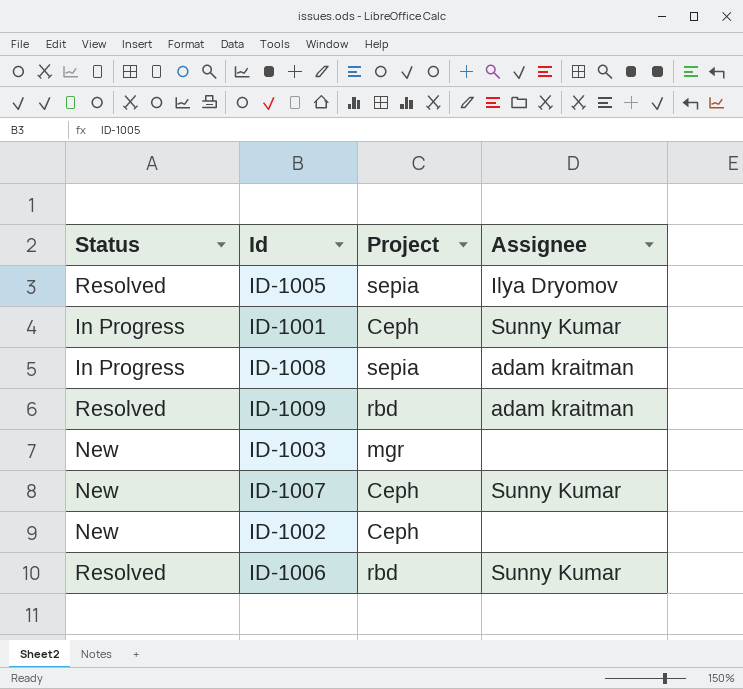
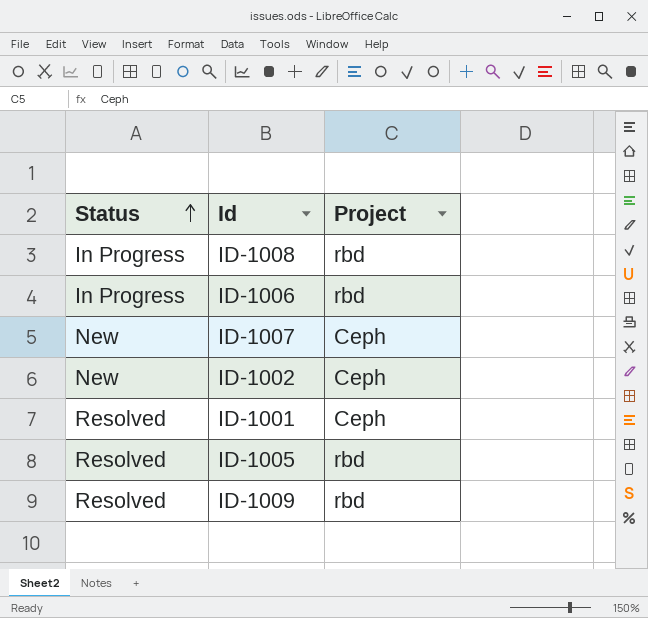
row order: none -> Status ascending
column Assignee | position: 4 -> none
row ID-1003: New | mgr | none -> none
ID-1008 | Project: sepia -> rbd
ID-1006 | Status: Resolved -> In Progress
ID-1001 | Status: In Progress -> Resolved
ID-1005 | Project: sepia -> rbd

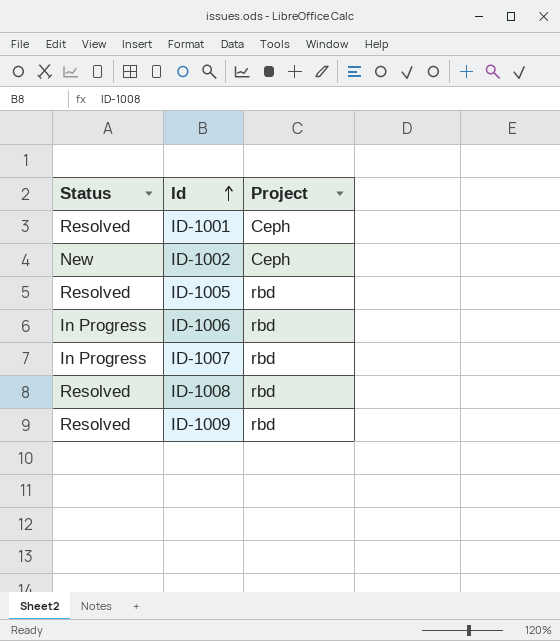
row order: Status ascending -> Id ascending
ID-1007 | Status: New -> In Progress
ID-1007 | Project: Ceph -> rbd
ID-1008 | Status: In Progress -> Resolved

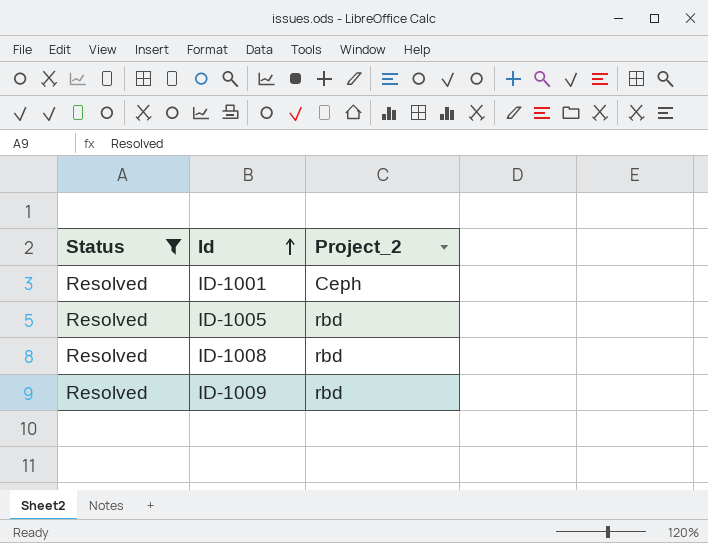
filter: none -> Status = Resolved
column name: Project -> Project_2

